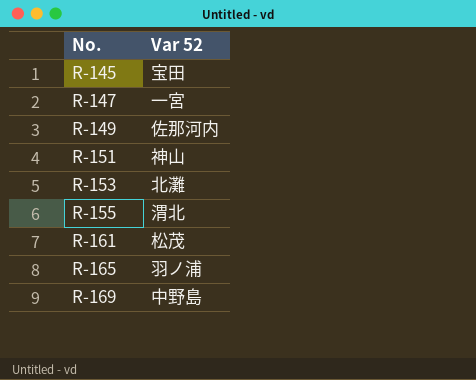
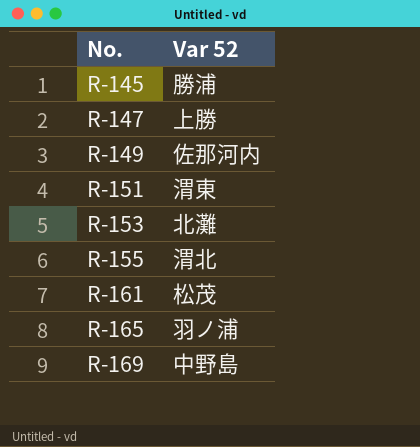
R-145 | Var 52: 宝田 -> 勝浦
R-147 | Var 52: 一宮 -> 上勝
R-151 | Var 52: 神山 -> 渭東

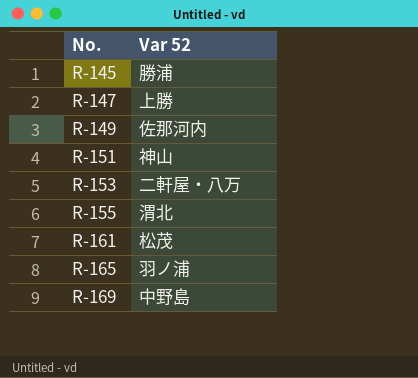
R-151 | Var 52: 渭東 -> 神山
R-153 | Var 52: 北灘 -> 二軒屋・八万

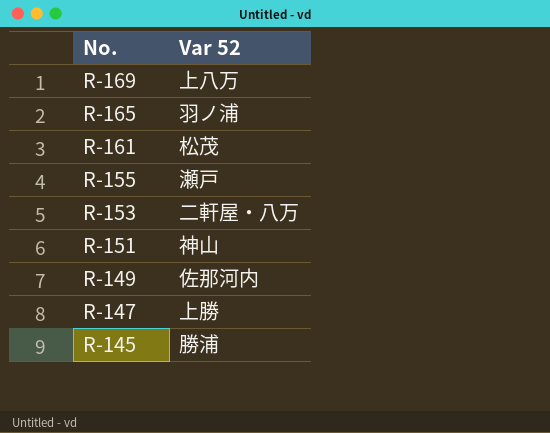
row order: No. ascending -> No. descending
R-169 | Var 52: 中野島 -> 上八万
R-155 | Var 52: 渭北 -> 瀬戸

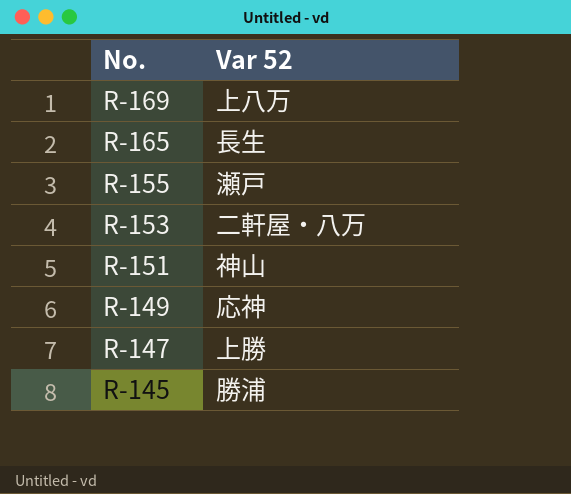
row R-161: 松茂 -> none
R-165 | Var 52: 羽ノ浦 -> 長生
R-149 | Var 52: 佐那河内 -> 応神

